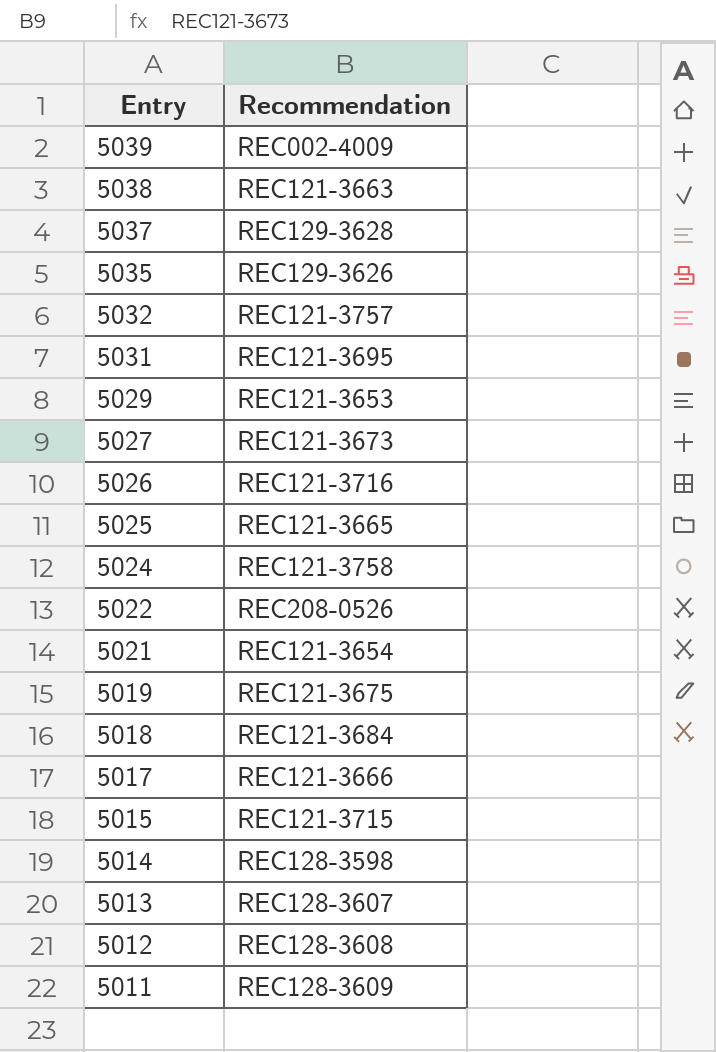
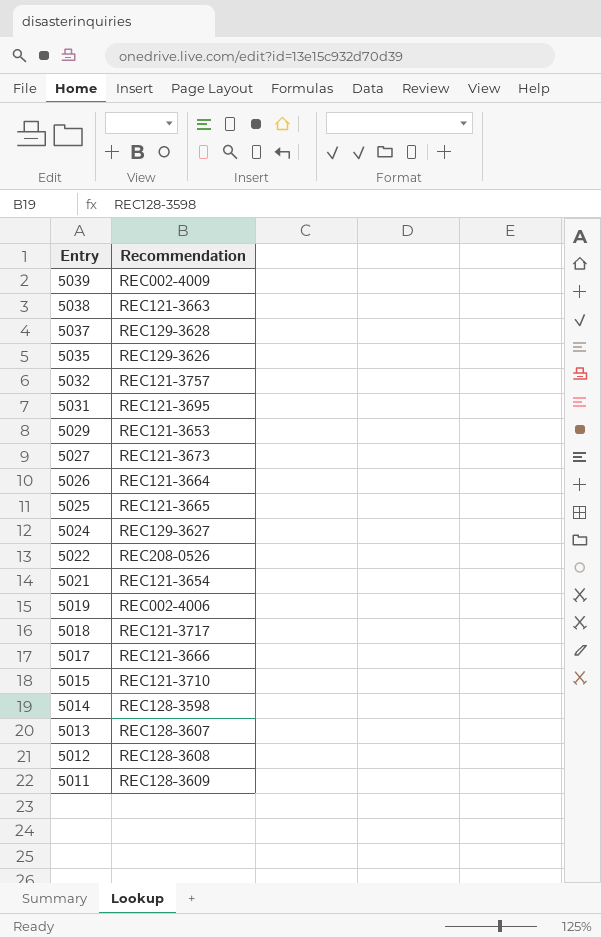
5026 | Recommendation: REC121-3716 -> REC121-3664
5024 | Recommendation: REC121-3758 -> REC129-3627
5019 | Recommendation: REC121-3675 -> REC002-4006
5018 | Recommendation: REC121-3684 -> REC121-3717
5015 | Recommendation: REC121-3715 -> REC121-3710

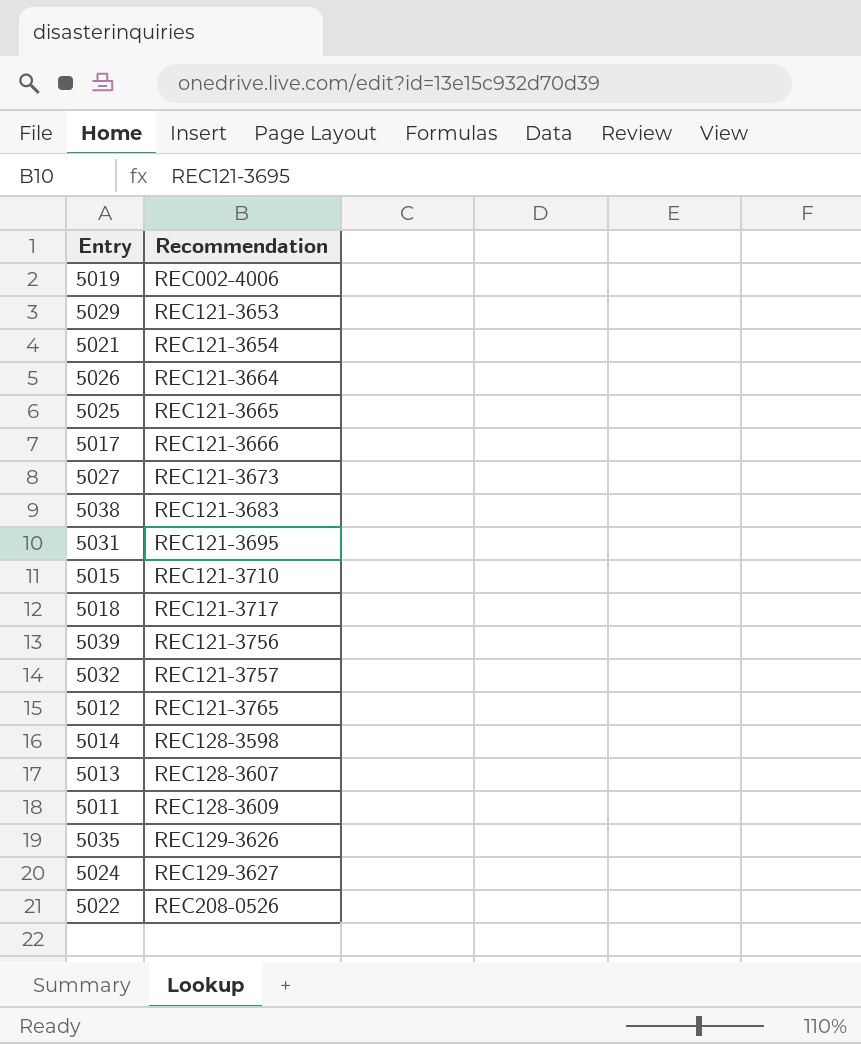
row order: Entry descending -> Recommendation ascending
row 5037: REC129-3628 -> none
5038 | Recommendation: REC121-3663 -> REC121-3683
5039 | Recommendation: REC002-4009 -> REC121-3756
5012 | Recommendation: REC128-3608 -> REC121-3765

